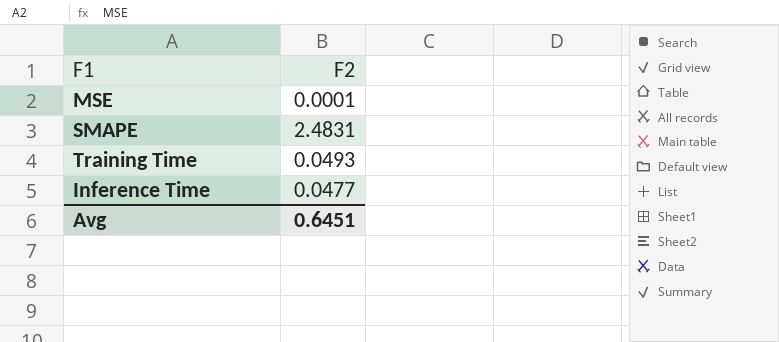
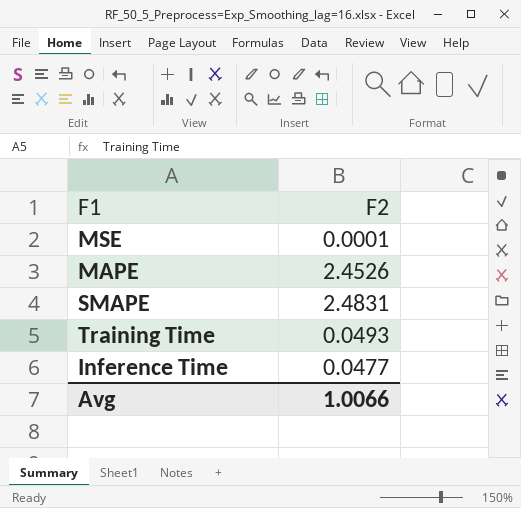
row MAPE: none -> 2.4526
Avg | F2: 0.6451 -> 1.0066

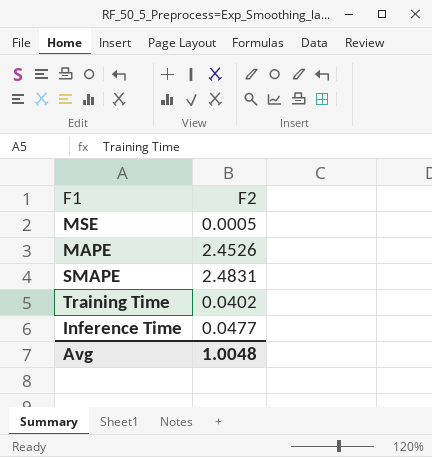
MSE | F2: 0.0001 -> 0.0005
Training Time | F2: 0.0493 -> 0.0402
Avg | F2: 1.0066 -> 1.0048

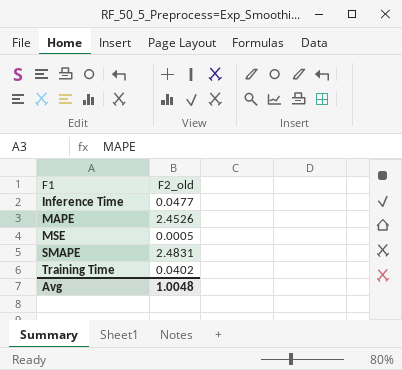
row order: none -> F1 ascending
column name: F2 -> F2_old

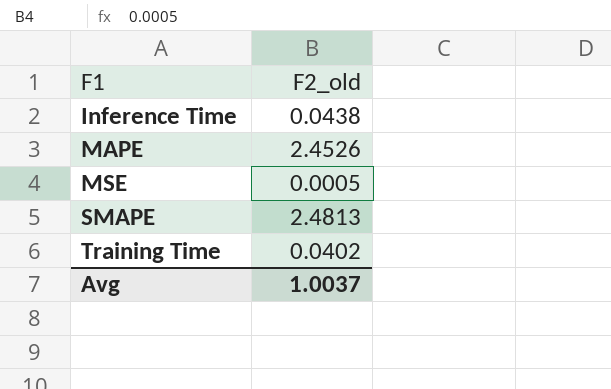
Inference Time | F2_old: 0.0477 -> 0.0438
SMAPE | F2_old: 2.4831 -> 2.4813
Avg | F2_old: 1.0048 -> 1.0037

